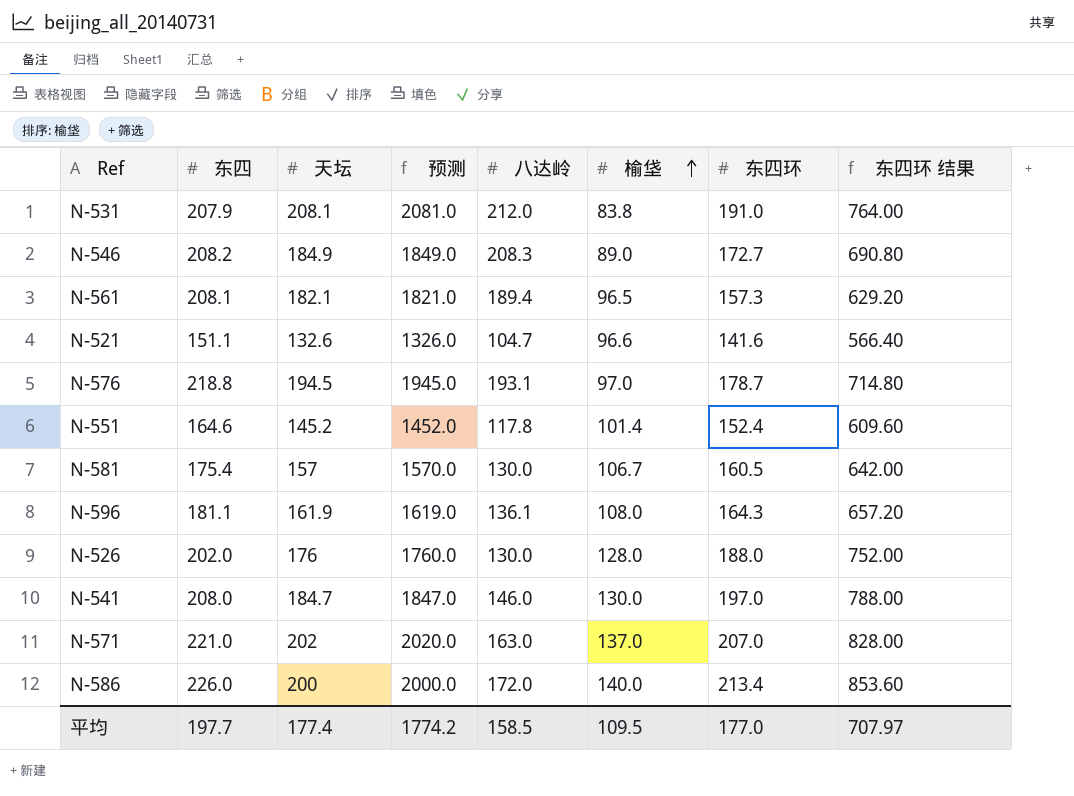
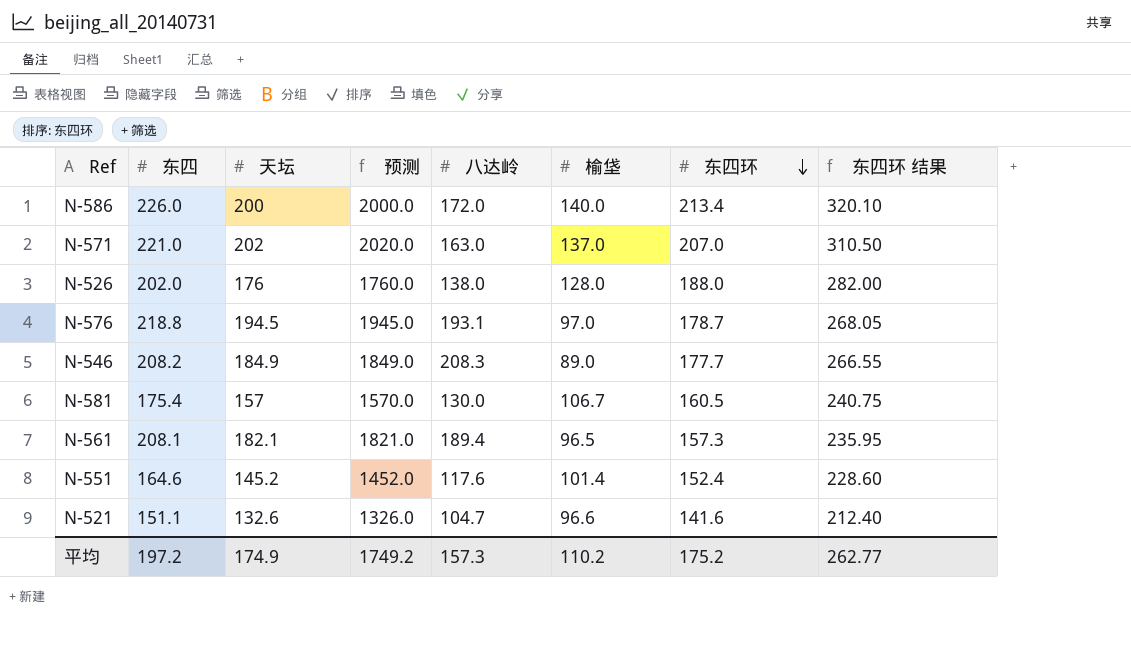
row order: 榆垡 ascending -> 东四环 descending
column 东四环 结果 | formula: [东四环] * 4 -> [东四环] * 1.5
row N-531: 207.9 | 208.1 | 2081.0 | 212.0 | 83.8 | 191.0 | 764.00 -> none
row N-596: 181.1 | 161.9 | 1619.0 | 136.1 | 108.0 | 164.3 | 657.20 -> none
row N-541: 208.0 | 184.7 | 1847.0 | 146.0 | 130.0 | 197.0 | 788.00 -> none
N-526 | 八达岭: 130.0 -> 138.0
N-546 | 东四环: 172.7 -> 177.7
N-551 | 八达岭: 117.8 -> 117.6
平均 | 东四: 197.7 -> 197.2
平均 | 天坛: 177.4 -> 174.9
平均 | 预测: 1774.2 -> 1749.2
平均 | 八达岭: 158.5 -> 157.3
平均 | 榆垡: 109.5 -> 110.2
平均 | 东四环: 177.0 -> 175.2
平均 | 东四环 结果: 707.97 -> 262.77

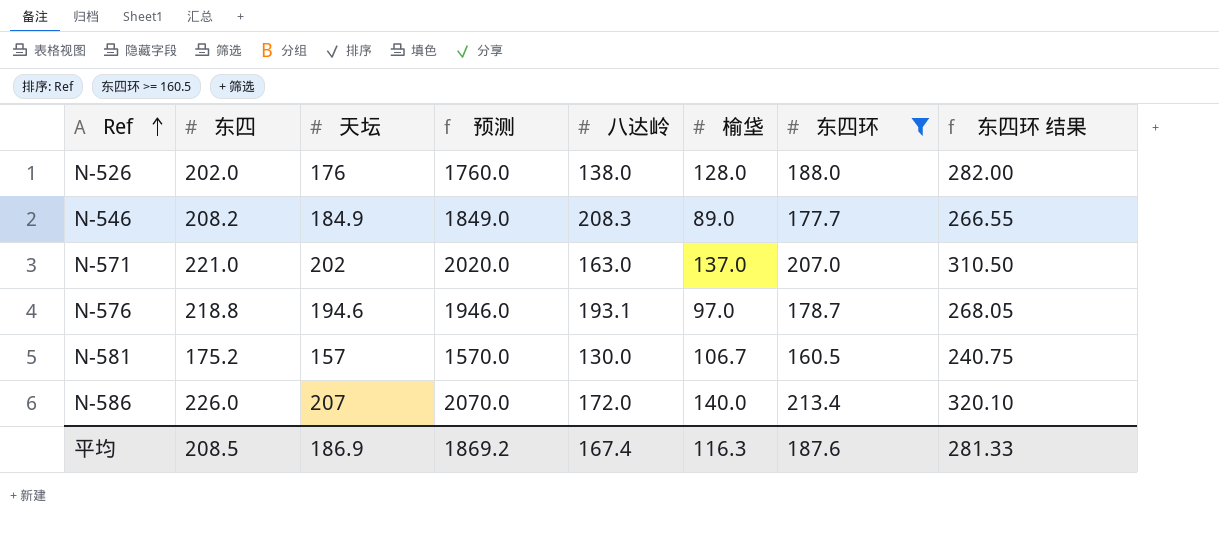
filter: none -> 东四环 >= 160.5
row order: 东四环 descending -> Ref ascending
N-576 | 天坛: 194.5 -> 194.6
N-576 | 预测: 1945.0 -> 1946.0
N-581 | 东四: 175.4 -> 175.2
N-586 | 天坛: 200 -> 207
N-586 | 预测: 2000.0 -> 2070.0
平均 | 东四: 197.2 -> 208.5
平均 | 天坛: 174.9 -> 186.9
平均 | 预测: 1749.2 -> 1869.2
平均 | 八达岭: 157.3 -> 167.4
平均 | 榆垡: 110.2 -> 116.3
平均 | 东四环: 175.2 -> 187.6
平均 | 东四环 结果: 262.77 -> 281.33

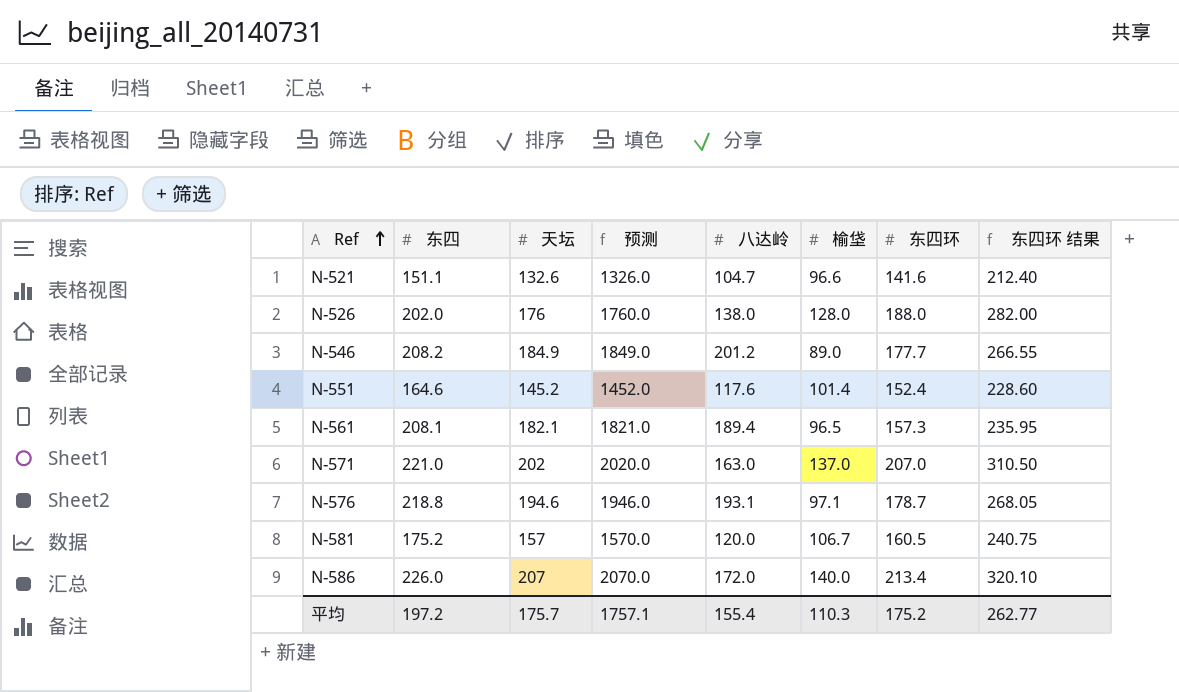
filter: 东四环 >= 160.5 -> none
N-546 | 八达岭: 208.3 -> 201.2
N-576 | 榆垡: 97.0 -> 97.1
N-581 | 八达岭: 130.0 -> 120.0
平均 | 东四: 208.5 -> 197.2
平均 | 天坛: 186.9 -> 175.7
平均 | 预测: 1869.2 -> 1757.1
平均 | 八达岭: 167.4 -> 155.4
平均 | 榆垡: 116.3 -> 110.3
平均 | 东四环: 187.6 -> 175.2
平均 | 东四环 结果: 281.33 -> 262.77

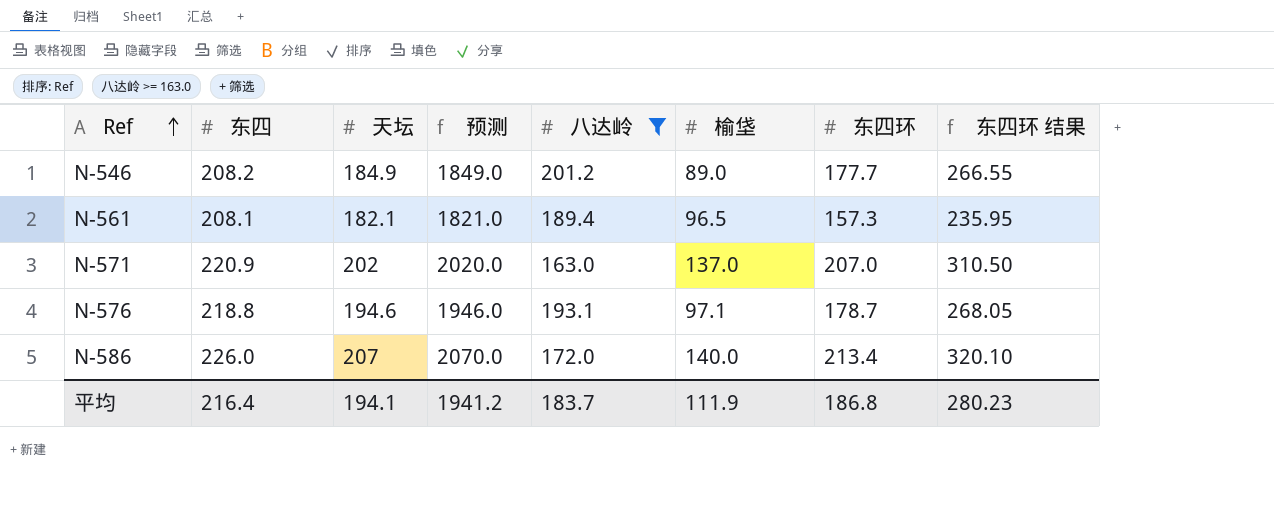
filter: none -> 八达岭 >= 163.0
N-571 | 东四: 221.0 -> 220.9
平均 | 东四: 197.2 -> 216.4
平均 | 天坛: 175.7 -> 194.1
平均 | 预测: 1757.1 -> 1941.2
平均 | 八达岭: 155.4 -> 183.7
平均 | 榆垡: 110.3 -> 111.9
平均 | 东四环: 175.2 -> 186.8
平均 | 东四环 结果: 262.77 -> 280.23

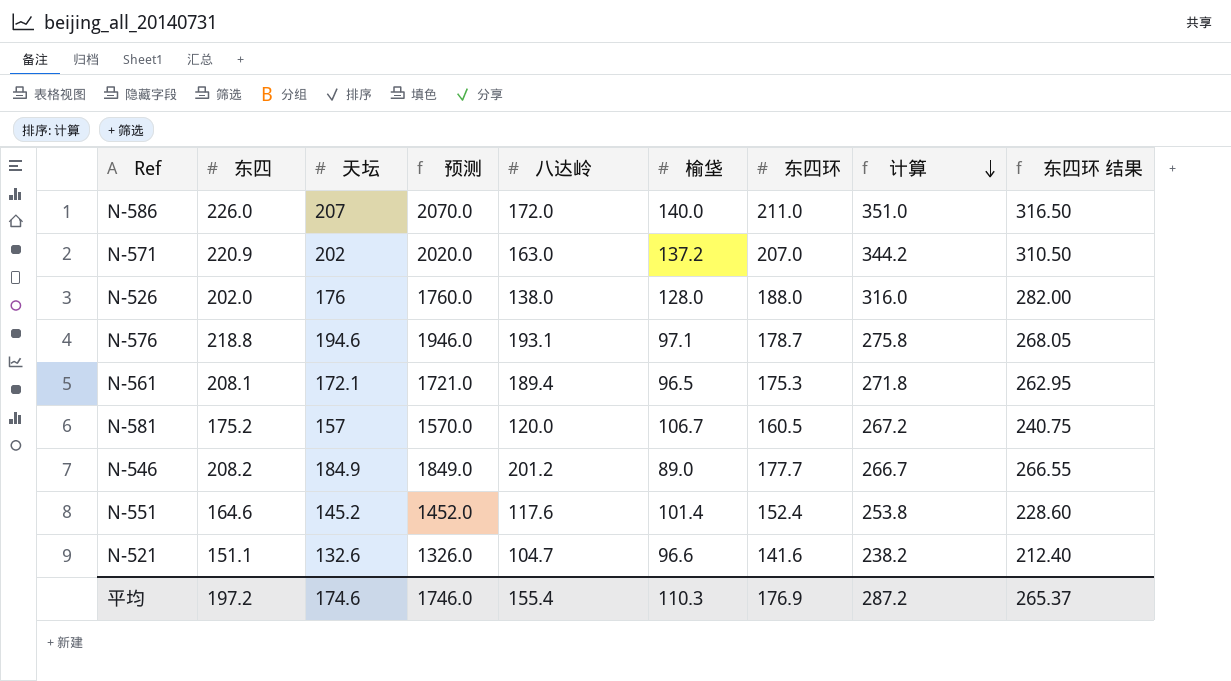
filter: 八达岭 >= 163.0 -> none
row order: Ref ascending -> 计算 descending
column 计算 | formula: none -> [榆垡] + [东四环]
N-586 | 东四环: 213.4 -> 211.0
N-586 | 东四环 结果: 320.10 -> 316.50
N-571 | 榆垡: 137.0 -> 137.2
N-561 | 天坛: 182.1 -> 172.1
N-561 | 预测: 1821.0 -> 1721.0
N-561 | 东四环: 157.3 -> 175.3
N-561 | 东四环 结果: 235.95 -> 262.95
平均 | 东四: 216.4 -> 197.2
平均 | 天坛: 194.1 -> 174.6
平均 | 预测: 1941.2 -> 1746.0
平均 | 八达岭: 183.7 -> 155.4
平均 | 榆垡: 111.9 -> 110.3
平均 | 东四环: 186.8 -> 176.9
平均 | 东四环 结果: 280.23 -> 265.37

